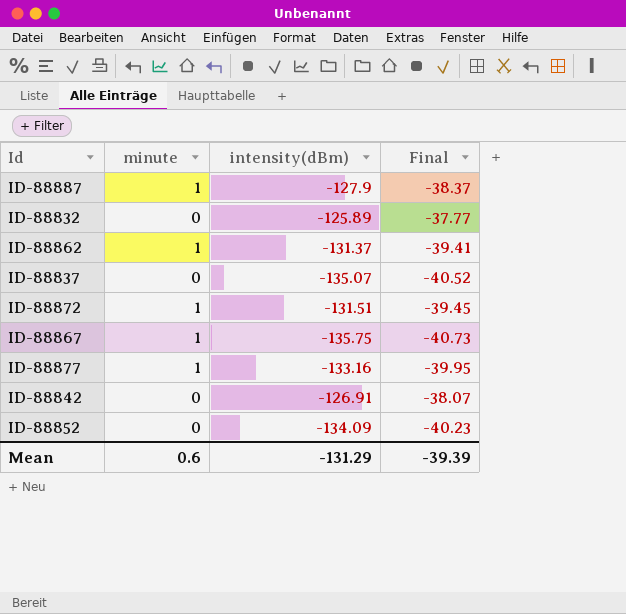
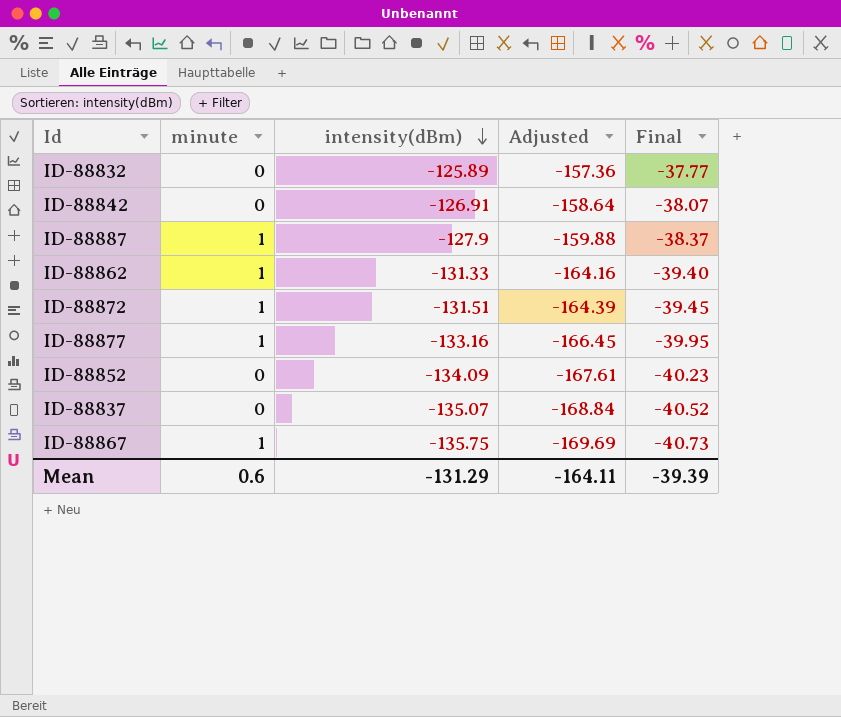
row order: none -> intensity(dBm) descending
column Adjusted | formula: none -> [intensity(dBm)] * 1.25
ID-88862 | intensity(dBm): -131.37 -> -131.33
ID-88862 | Final: -39.41 -> -39.40

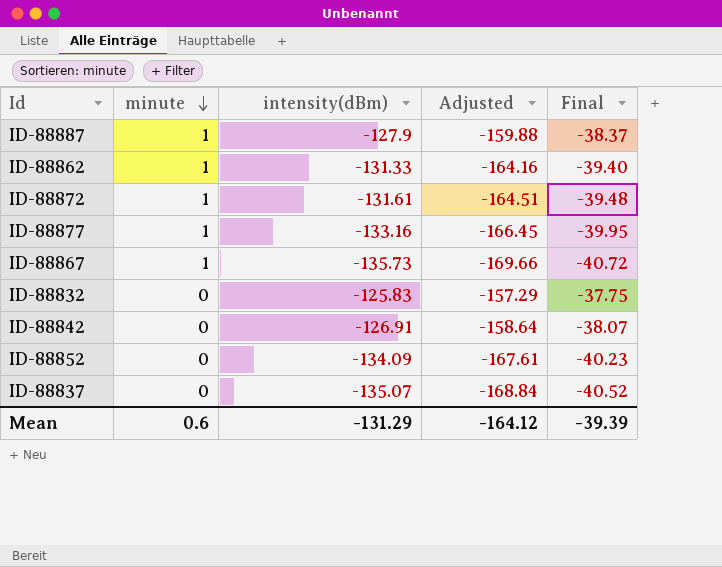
row order: intensity(dBm) descending -> minute descending
ID-88872 | intensity(dBm): -131.51 -> -131.61
ID-88872 | Adjusted: -164.39 -> -164.51
ID-88872 | Final: -39.45 -> -39.48
ID-88867 | intensity(dBm): -135.75 -> -135.73
ID-88867 | Adjusted: -169.69 -> -169.66
ID-88867 | Final: -40.73 -> -40.72
ID-88832 | intensity(dBm): -125.89 -> -125.83
ID-88832 | Adjusted: -157.36 -> -157.29
ID-88832 | Final: -37.77 -> -37.75
Mean | Adjusted: -164.11 -> -164.12

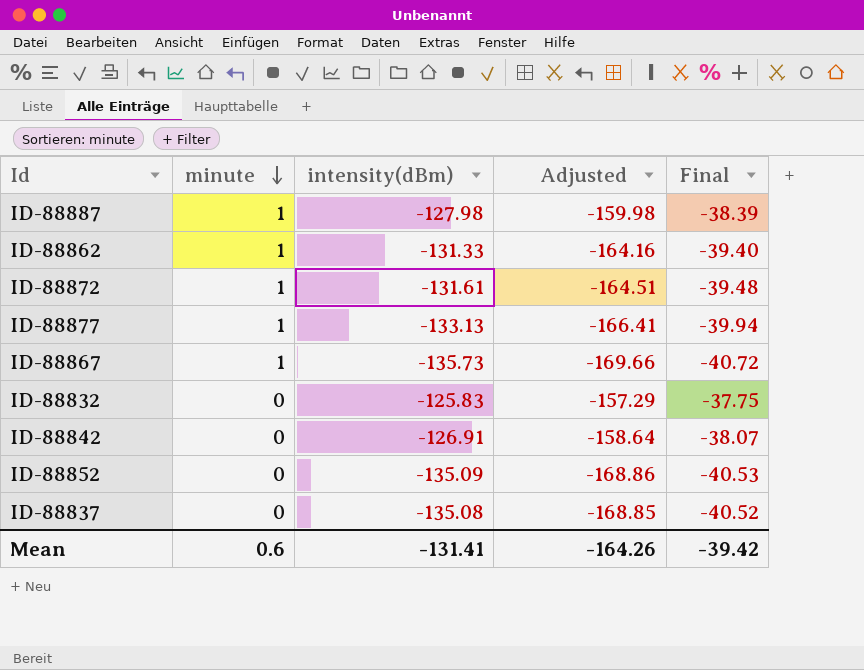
ID-88887 | intensity(dBm): -127.9 -> -127.98
ID-88887 | Adjusted: -159.88 -> -159.98
ID-88887 | Final: -38.37 -> -38.39
ID-88877 | intensity(dBm): -133.16 -> -133.13
ID-88877 | Adjusted: -166.45 -> -166.41
ID-88877 | Final: -39.95 -> -39.94
ID-88852 | intensity(dBm): -134.09 -> -135.09
ID-88852 | Adjusted: -167.61 -> -168.86
ID-88852 | Final: -40.23 -> -40.53
ID-88837 | intensity(dBm): -135.07 -> -135.08
ID-88837 | Adjusted: -168.84 -> -168.85
Mean | intensity(dBm): -131.29 -> -131.41
Mean | Adjusted: -164.12 -> -164.26
Mean | Final: -39.39 -> -39.42

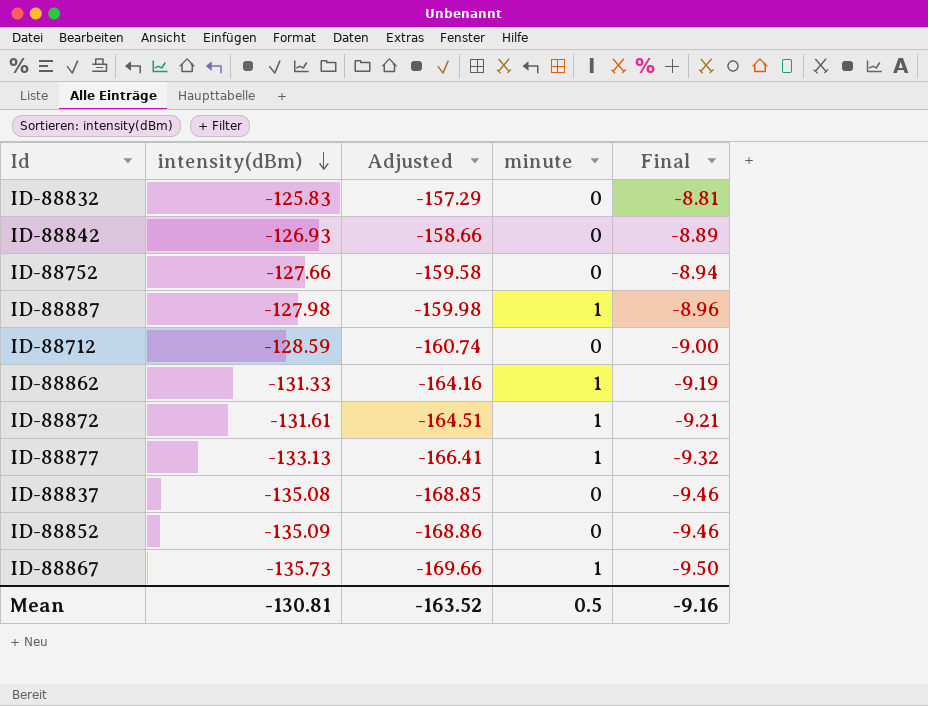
row order: minute descending -> intensity(dBm) descending
column minute | position: 2 -> 4
column Final | formula: [intensity(dBm)] * 0.3 -> [intensity(dBm)] * 0.07
ID-88842 | intensity(dBm): -126.91 -> -126.93
ID-88842 | Adjusted: -158.64 -> -158.66
row ID-88752: none -> -127.66 | -159.58 | 0 | -8.94
row ID-88712: none -> -128.59 | -160.74 | 0 | -9.00
Mean | intensity(dBm): -131.41 -> -130.81
Mean | Adjusted: -164.26 -> -163.52
Mean | minute: 0.6 -> 0.5
Mean | Final: -39.42 -> -9.16

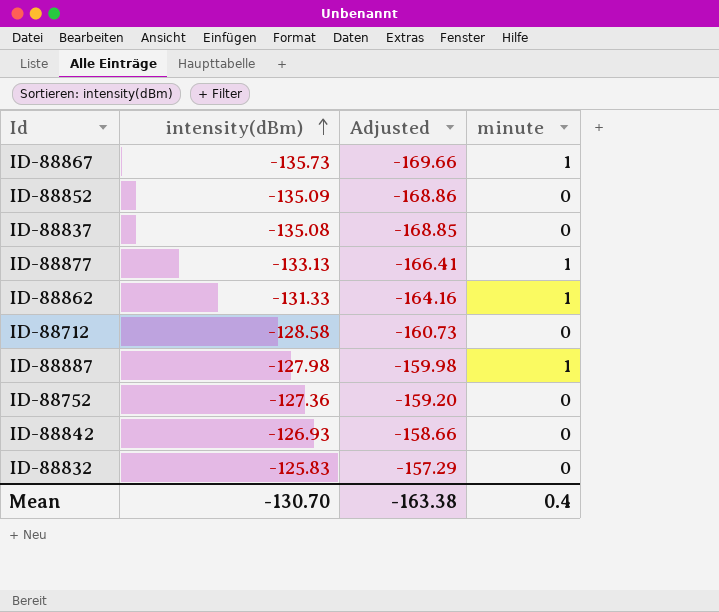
row order: intensity(dBm) descending -> intensity(dBm) ascending
column Final | formula: [intensity(dBm)] * 0.07 -> none
row ID-88872: -131.61 | -164.51 | 1 | -9.21 -> none
ID-88712 | intensity(dBm): -128.59 -> -128.58
ID-88712 | Adjusted: -160.74 -> -160.73
ID-88752 | intensity(dBm): -127.66 -> -127.36
ID-88752 | Adjusted: -159.58 -> -159.20
Mean | intensity(dBm): -130.81 -> -130.70
Mean | Adjusted: -163.52 -> -163.38
Mean | minute: 0.5 -> 0.4

